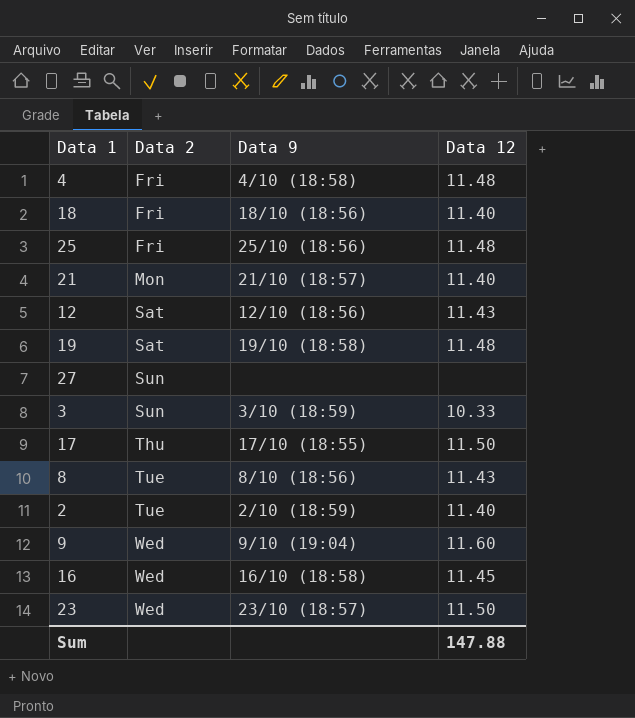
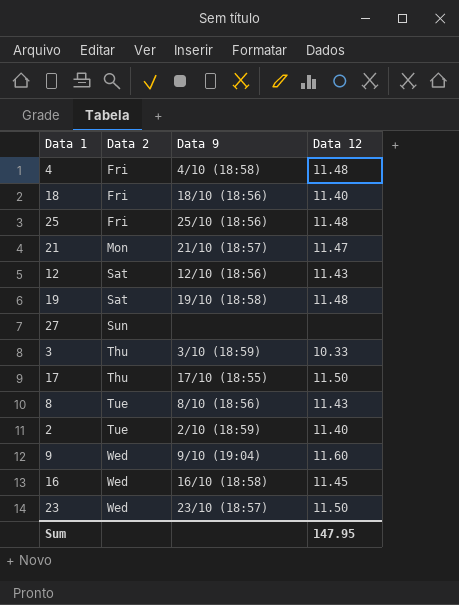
21 | Data 12: 11.40 -> 11.47
3 | Data 2: Sun -> Thu
Sum | Data 12: 147.88 -> 147.95

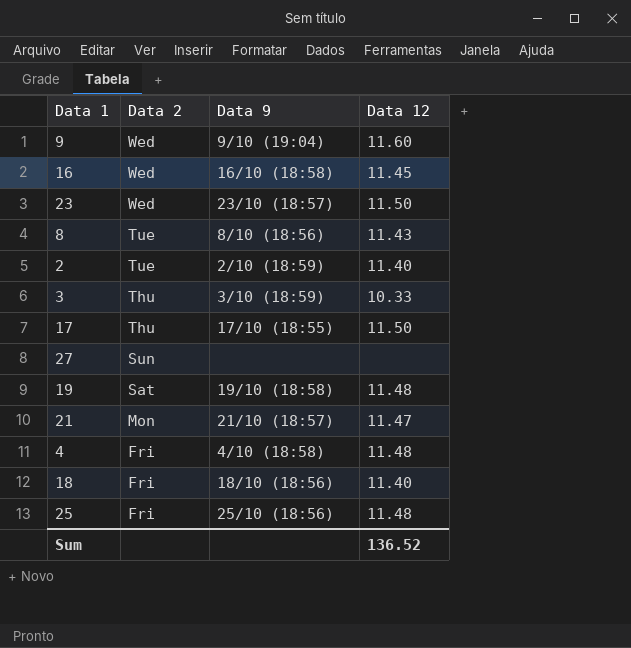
row order: Data 2 ascending -> Data 2 descending
row 12: Sat | 12/10 (18:56) | 11.43 -> none
Sum | Data 12: 147.95 -> 136.52

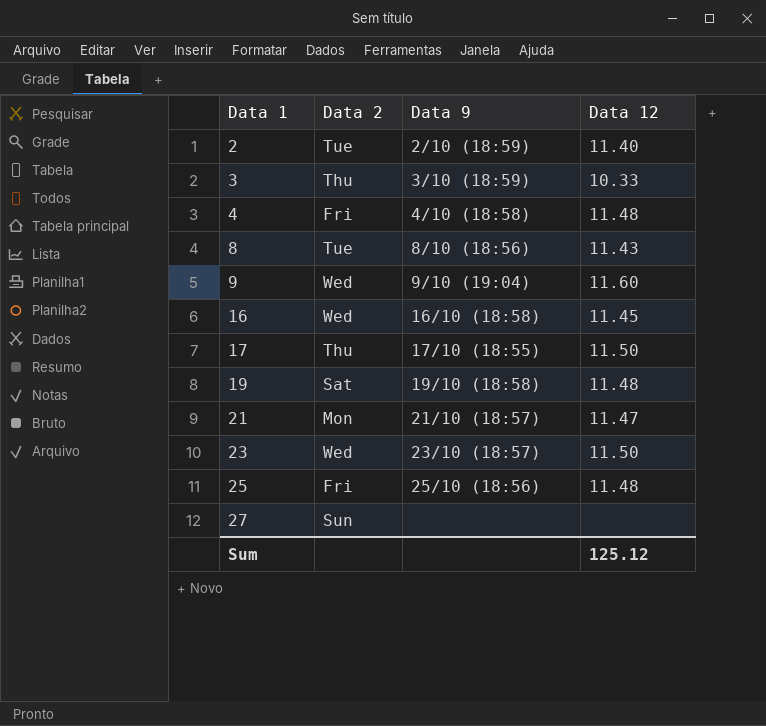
row order: Data 2 descending -> Data 1 ascending
row 18: Fri | 18/10 (18:56) | 11.40 -> none
Sum | Data 12: 136.52 -> 125.12

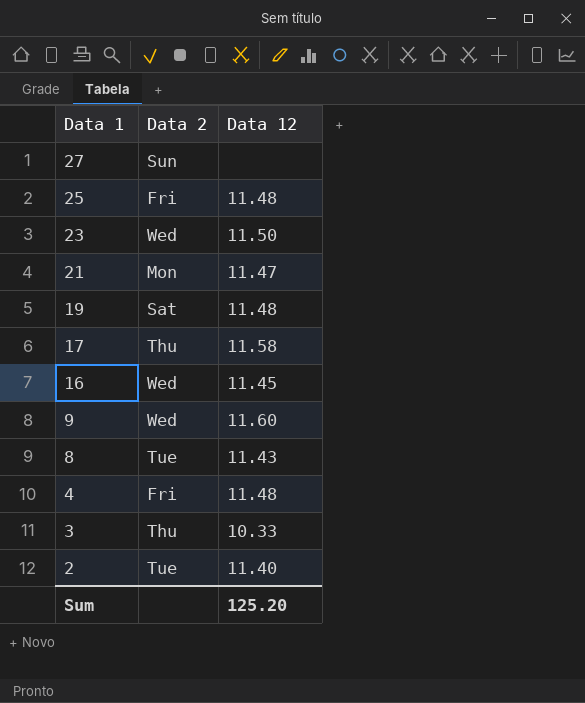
row order: Data 1 ascending -> Data 1 descending
column Data 9 | position: 3 -> none
17 | Data 12: 11.50 -> 11.58
Sum | Data 12: 125.12 -> 125.20

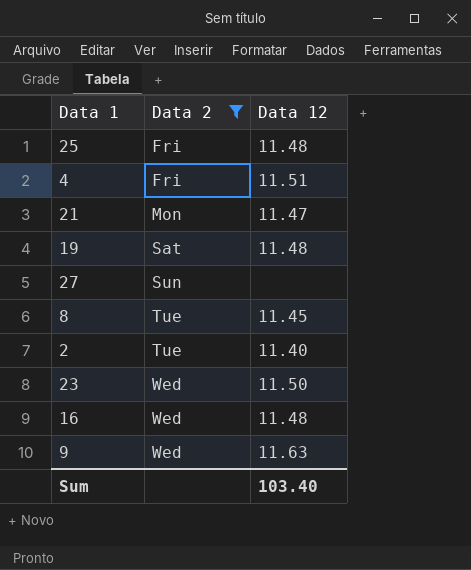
filter: none -> Data 2 != Thu
row order: Data 1 descending -> Data 2 ascending
4 | Data 12: 11.48 -> 11.51
8 | Data 12: 11.43 -> 11.45
16 | Data 12: 11.45 -> 11.48
9 | Data 12: 11.60 -> 11.63
Sum | Data 12: 125.20 -> 103.40

